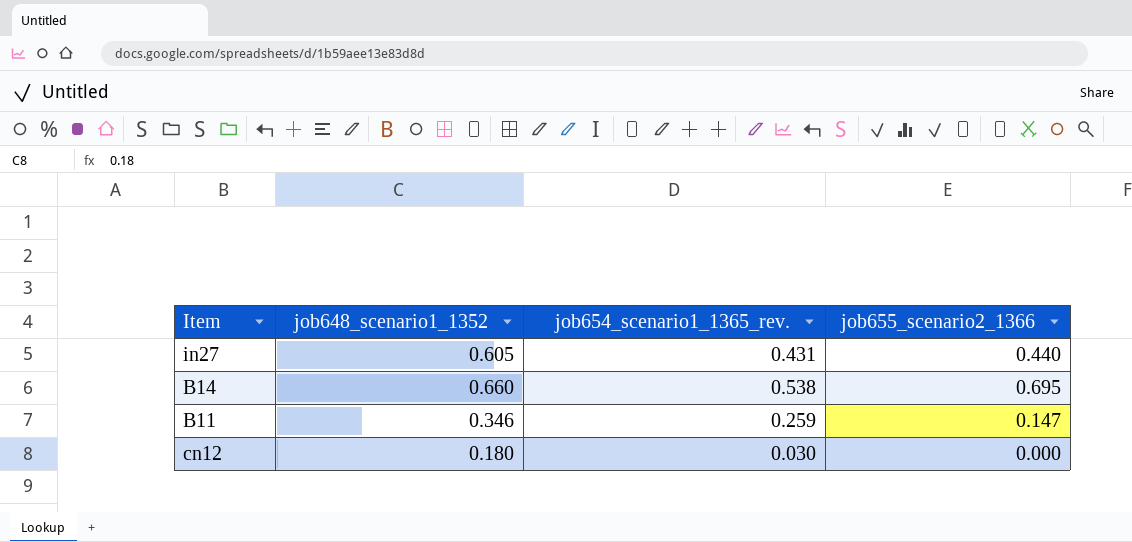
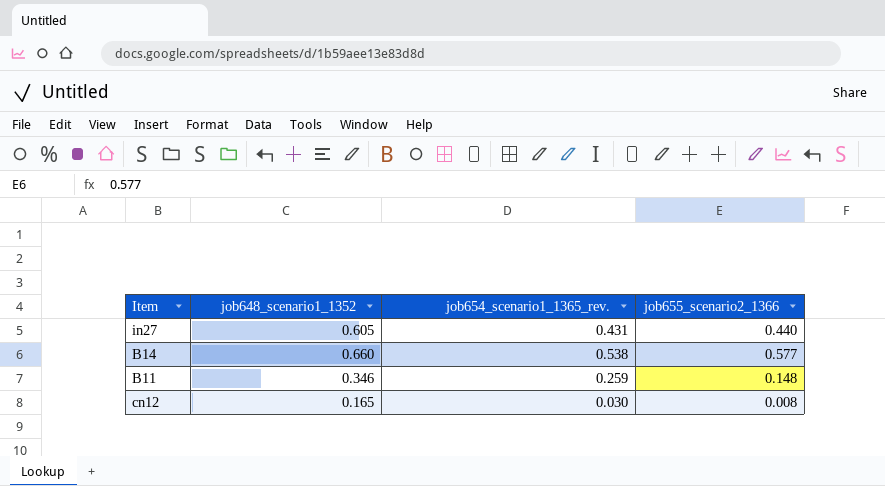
B14 | job655_scenario2_1366: 0.695 -> 0.577
B11 | job655_scenario2_1366: 0.147 -> 0.148
cn12 | job648_scenario1_1352: 0.180 -> 0.165
cn12 | job655_scenario2_1366: 0.000 -> 0.008

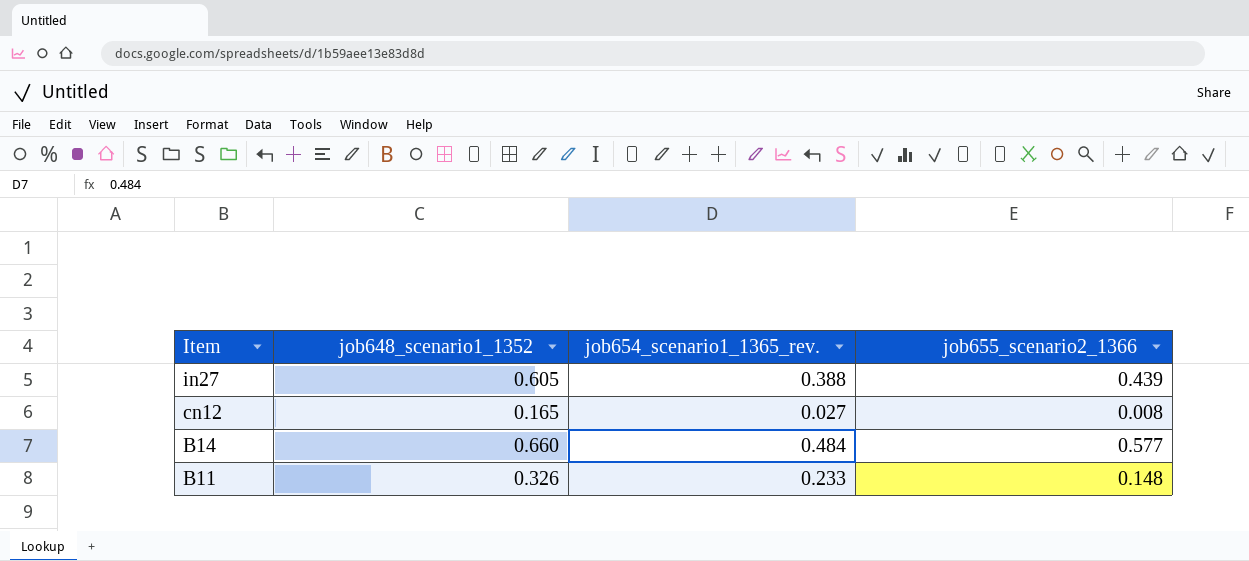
row order: none -> Item descending
in27 | job654_scenario1_1365_rev.: 0.431 -> 0.388
in27 | job655_scenario2_1366: 0.440 -> 0.439
cn12 | job654_scenario1_1365_rev.: 0.030 -> 0.027
B14 | job654_scenario1_1365_rev.: 0.538 -> 0.484
B11 | job648_scenario1_1352: 0.346 -> 0.326
B11 | job654_scenario1_1365_rev.: 0.259 -> 0.233

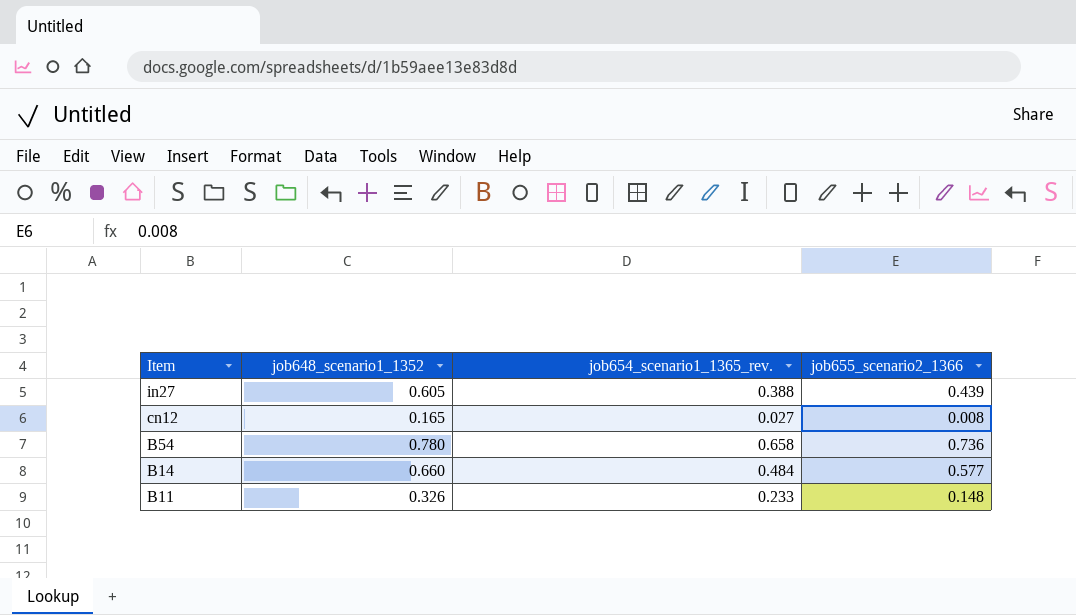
row B54: none -> 0.780 | 0.658 | 0.736

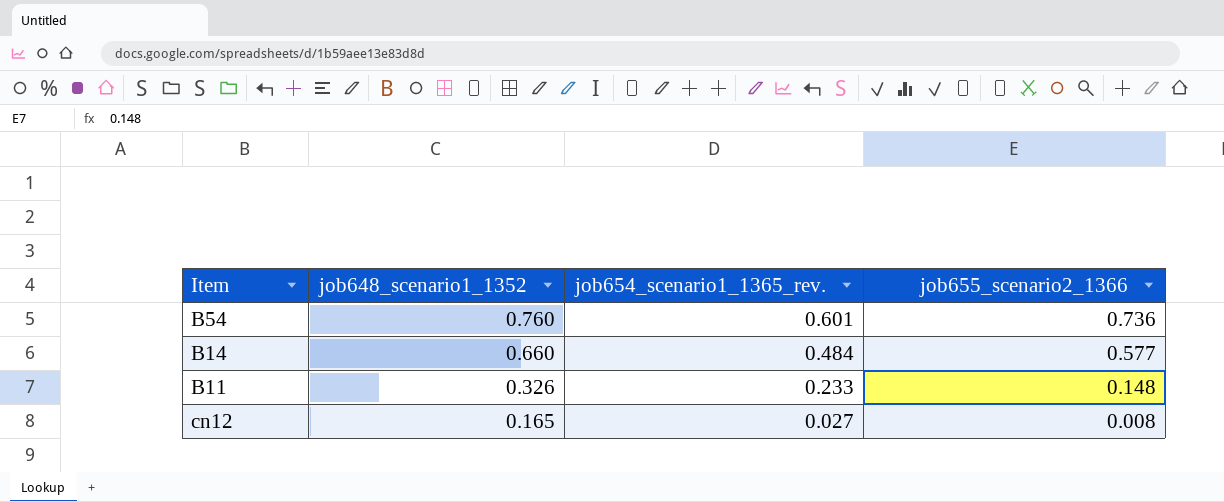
row order: Item descending -> job648_scenario1_1352 descending
row in27: 0.605 | 0.388 | 0.439 -> none
B54 | job648_scenario1_1352: 0.780 -> 0.760
B54 | job654_scenario1_1365_rev.: 0.658 -> 0.601

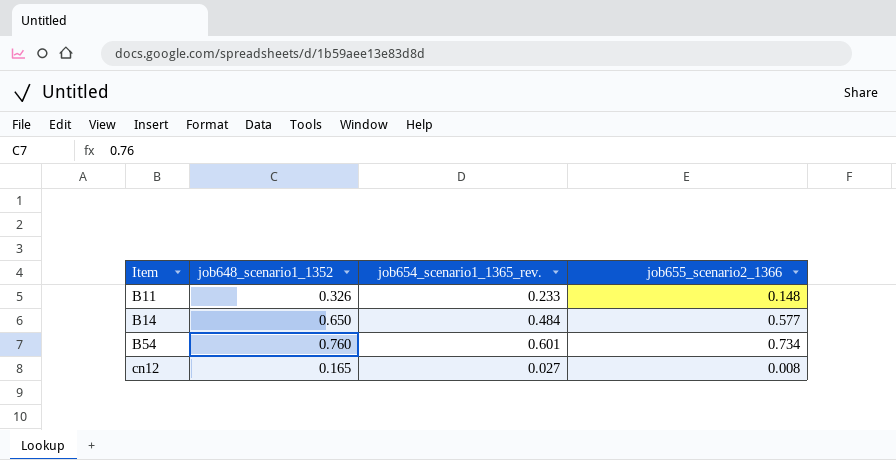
row order: job648_scenario1_1352 descending -> Item ascending
B14 | job648_scenario1_1352: 0.660 -> 0.650
B54 | job655_scenario2_1366: 0.736 -> 0.734

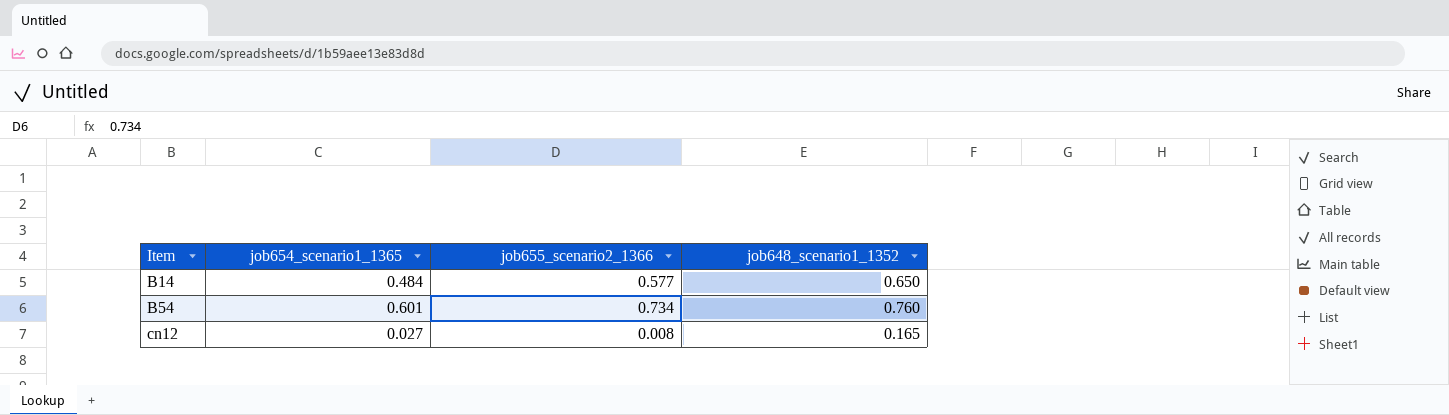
column name: job654_scenario1_1365_rev. -> job654_scenario1_1365
column job648_scenario1_1352 | position: 2 -> 4
row B11: 0.326 | 0.233 | 0.148 -> none

